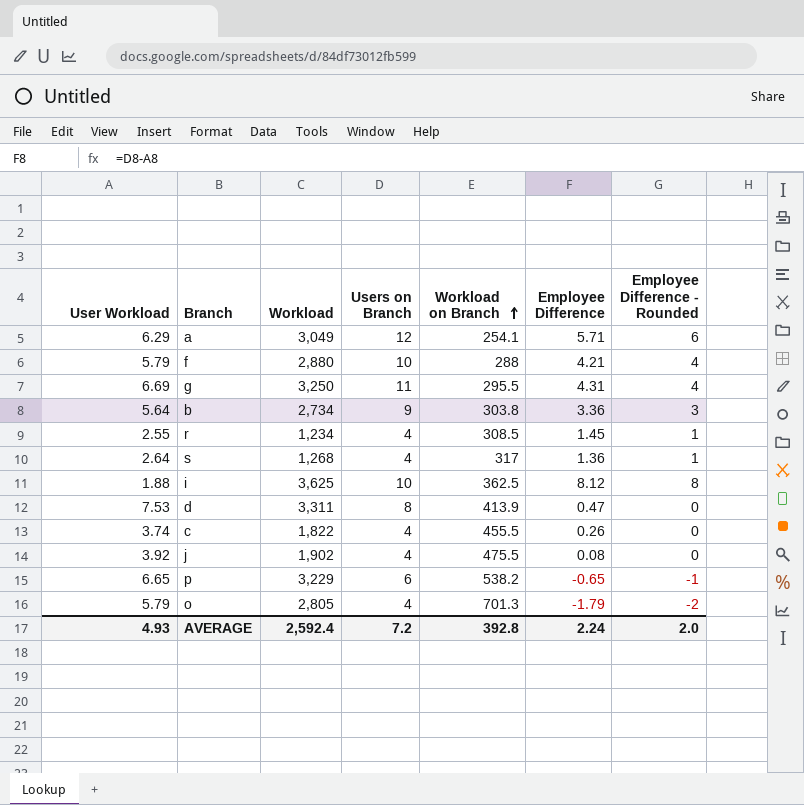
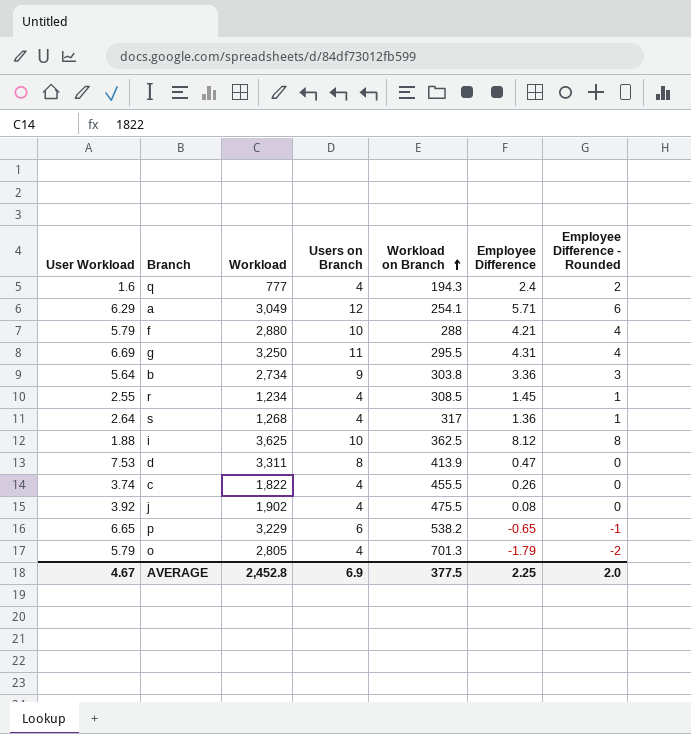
row q: none -> 1.6 | 777 | 4 | 194.3 | 2.4 | 2
AVERAGE | User Workload: 4.93 -> 4.67
AVERAGE | Workload: 2,592.4 -> 2,452.8
AVERAGE | Users on Branch: 7.2 -> 6.9
AVERAGE | Workload on Branch: 392.8 -> 377.5
AVERAGE | Employee Difference: 2.24 -> 2.25

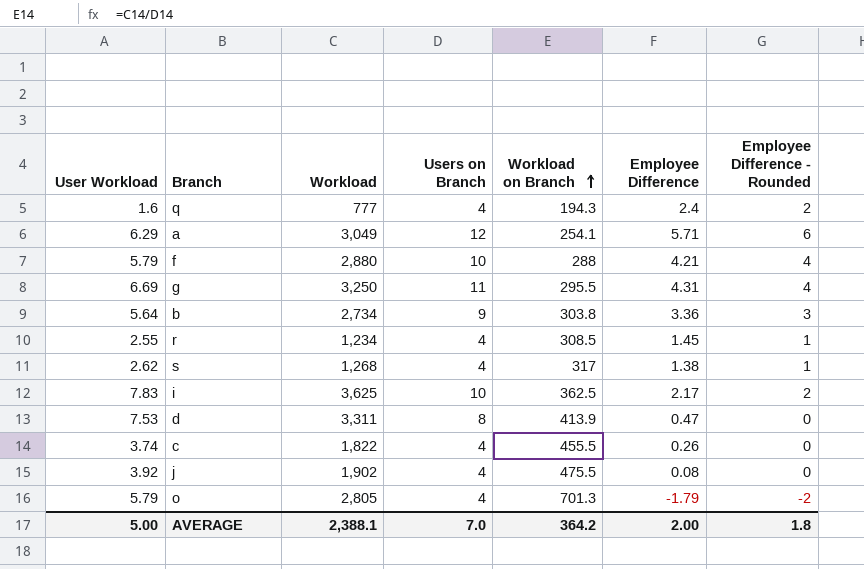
row p: 6.65 | 3,229 | 6 | 538.2 | -0.65 | -1 -> none
s | User Workload: 2.64 -> 2.62
s | Employee Difference: 1.36 -> 1.38
i | User Workload: 1.88 -> 7.83
i | Employee Difference: 8.12 -> 2.17
i | Employee Difference - Rounded: 8 -> 2
AVERAGE | User Workload: 4.67 -> 5.00
AVERAGE | Workload: 2,452.8 -> 2,388.1
AVERAGE | Users on Branch: 6.9 -> 7.0
AVERAGE | Workload on Branch: 377.5 -> 364.2
AVERAGE | Employee Difference: 2.25 -> 2.00
AVERAGE | Employee Difference - Rounded: 2.0 -> 1.8

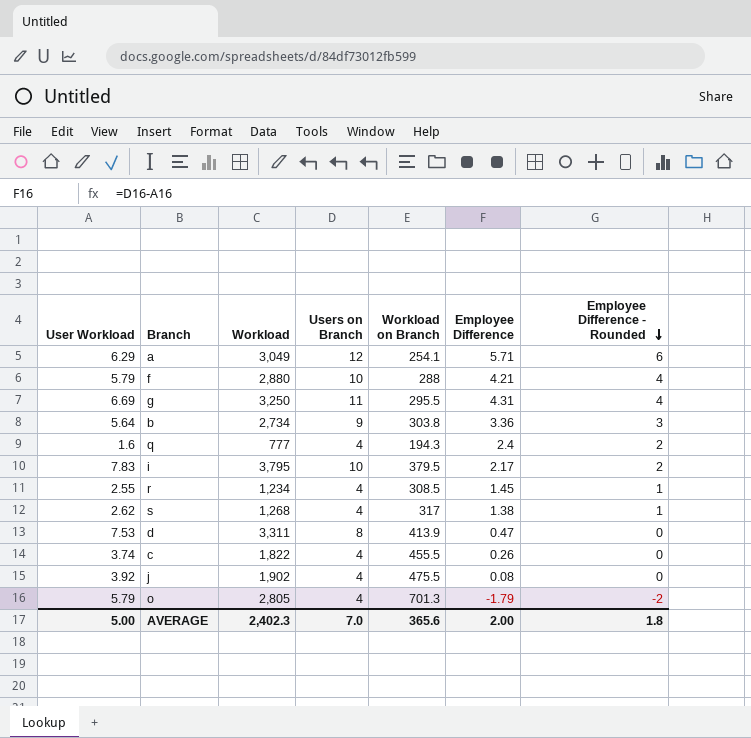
row order: Workload on Branch ascending -> Employee Difference - Rounded descending
i | Workload: 3,625 -> 3,795
i | Workload on Branch: 362.5 -> 379.5
AVERAGE | Workload: 2,388.1 -> 2,402.3
AVERAGE | Workload on Branch: 364.2 -> 365.6

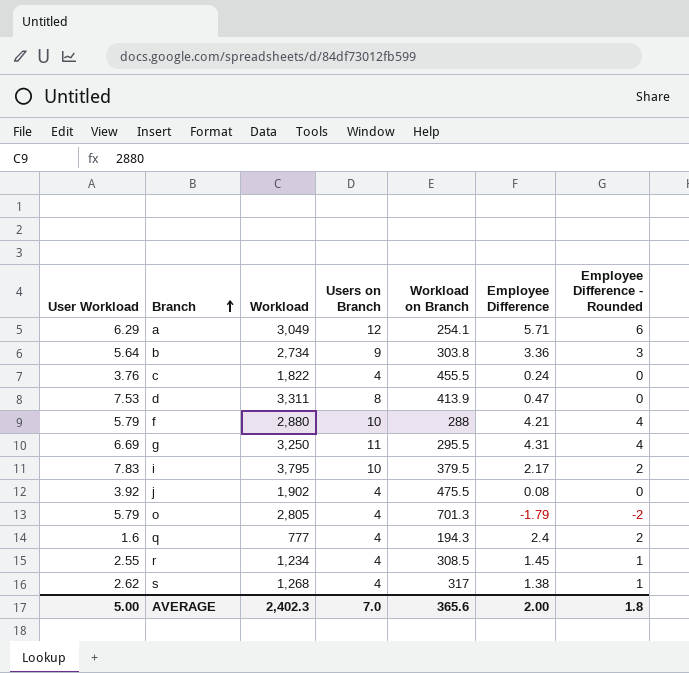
row order: Employee Difference - Rounded descending -> Branch ascending
c | User Workload: 3.74 -> 3.76
c | Employee Difference: 0.26 -> 0.24

